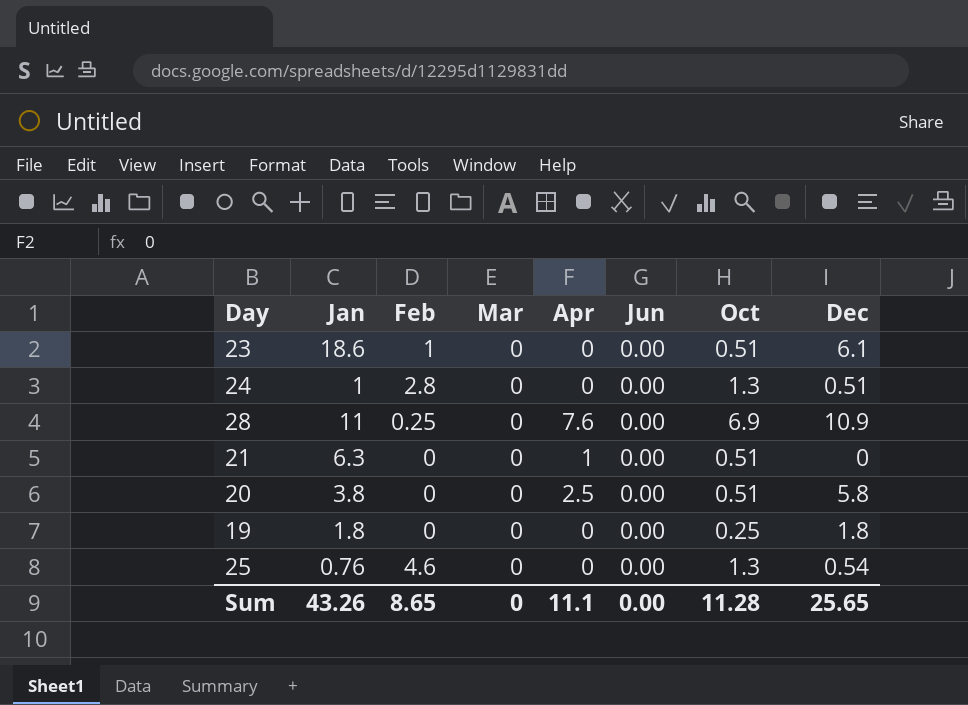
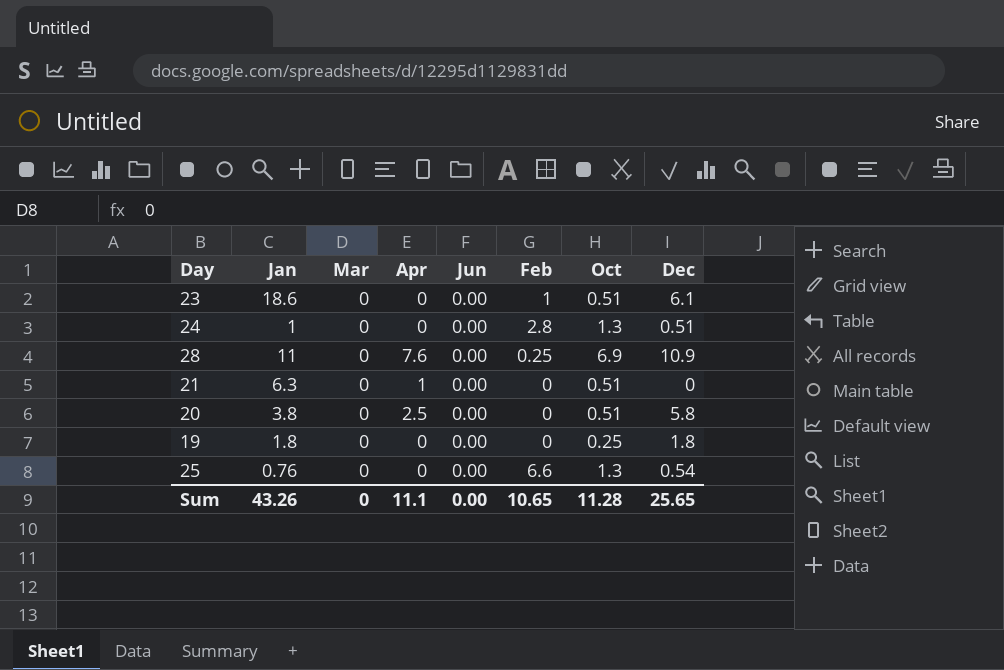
column Feb | position: 3 -> 6
25 | Feb: 4.6 -> 6.6
Sum | Feb: 8.65 -> 10.65

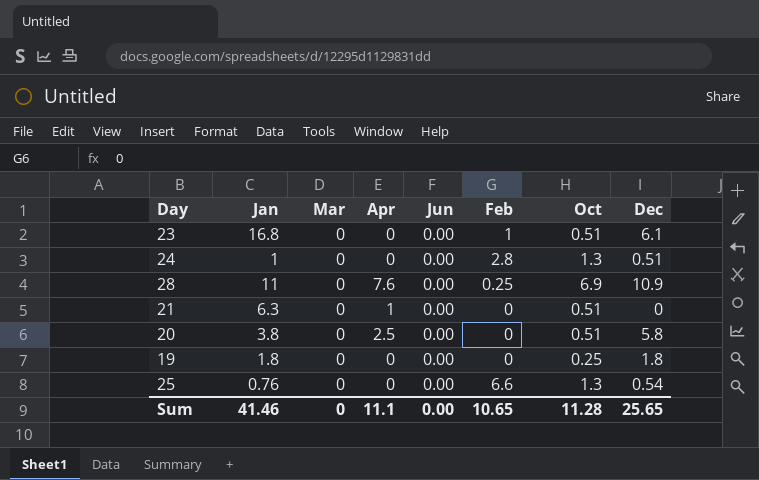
23 | Jan: 18.6 -> 16.8
Sum | Jan: 43.26 -> 41.46

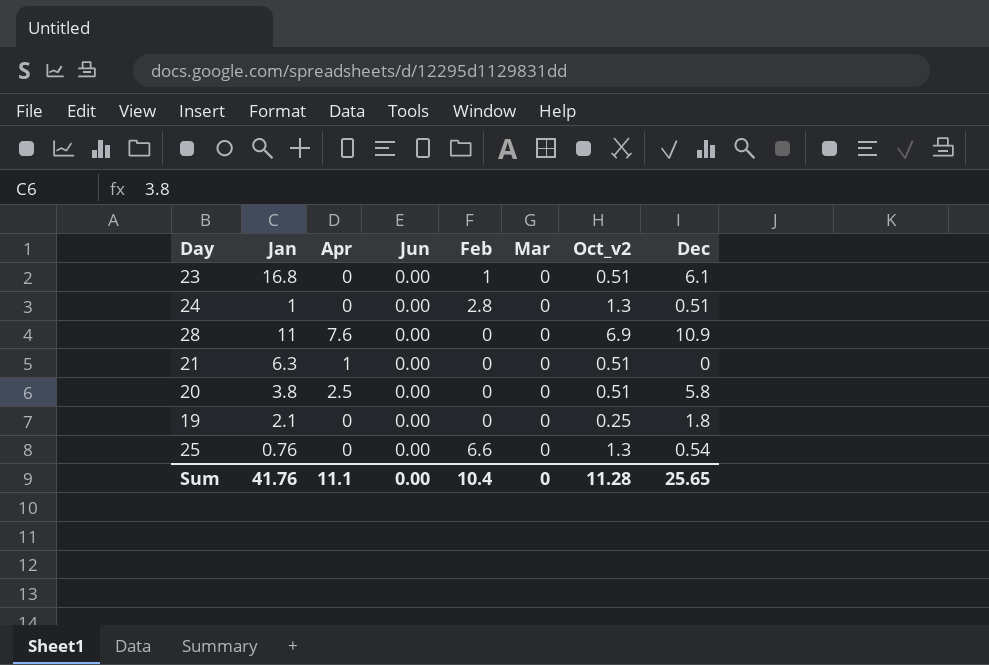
column Mar | position: 3 -> 6
column name: Oct -> Oct_v2
28 | Feb: 0.25 -> 0
19 | Jan: 1.8 -> 2.1
Sum | Jan: 41.46 -> 41.76
Sum | Feb: 10.65 -> 10.4

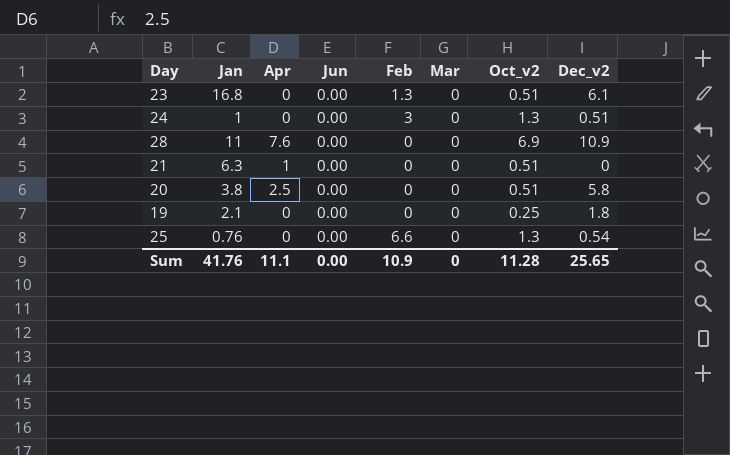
column name: Dec -> Dec_v2
23 | Feb: 1 -> 1.3
24 | Feb: 2.8 -> 3
Sum | Feb: 10.4 -> 10.9

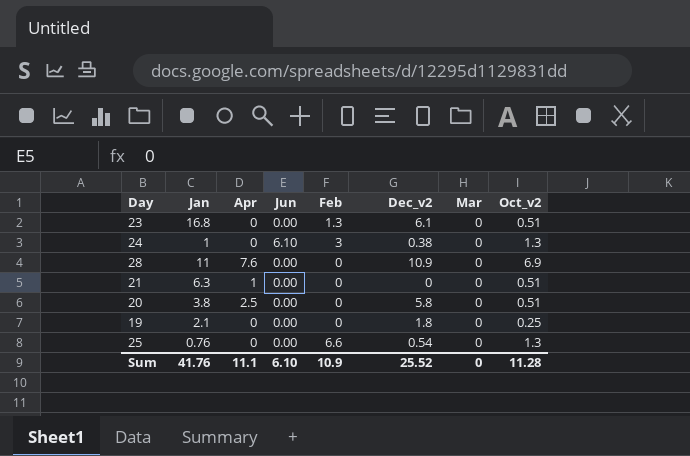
column Dec_v2 | position: 8 -> 6
24 | Jun: 0.00 -> 6.10
24 | Dec_v2: 0.51 -> 0.38
Sum | Jun: 0.00 -> 6.10
Sum | Dec_v2: 25.65 -> 25.52

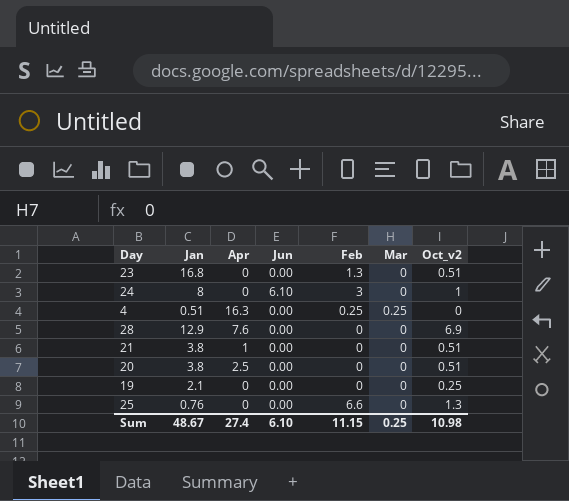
column Dec_v2 | position: 6 -> none
24 | Jan: 1 -> 8
24 | Oct_v2: 1.3 -> 1
row 4: none -> 0.51 | 16.3 | 0.00 | 0.25 | 0.25 | 0
28 | Jan: 11 -> 12.9
21 | Jan: 6.3 -> 3.8
Sum | Jan: 41.76 -> 48.67
Sum | Apr: 11.1 -> 27.4
Sum | Feb: 10.9 -> 11.15
Sum | Mar: 0 -> 0.25
Sum | Oct_v2: 11.28 -> 10.98

